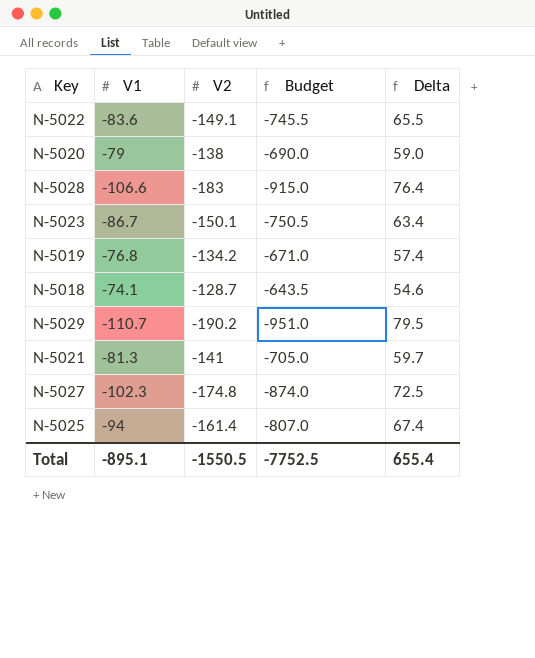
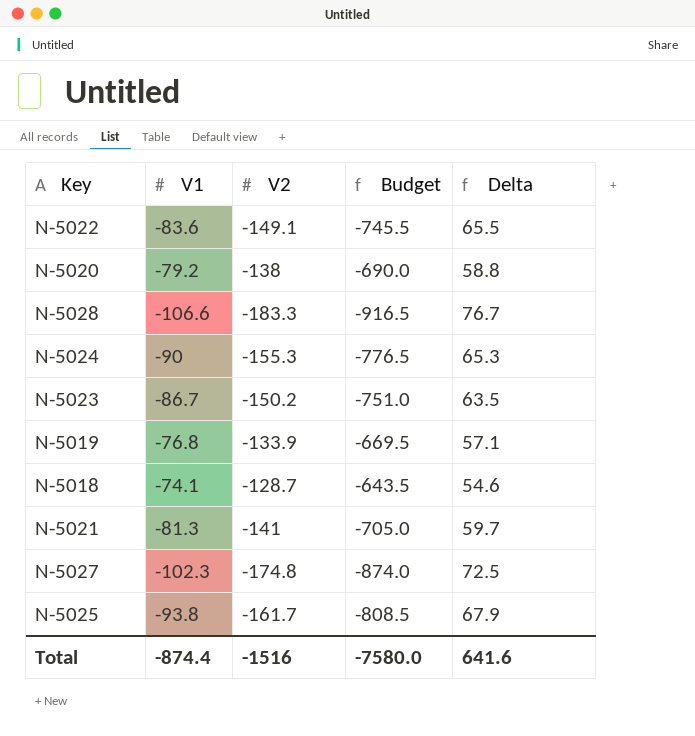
row N-5029: -110.7 | -190.2 | -951.0 | 79.5 -> none
N-5020 | V1: -79 -> -79.2
N-5020 | Delta: 59.0 -> 58.8
N-5028 | V2: -183 -> -183.3
N-5028 | Budget: -915.0 -> -916.5
N-5028 | Delta: 76.4 -> 76.7
row N-5024: none -> -90 | -155.3 | -776.5 | 65.3
N-5023 | V2: -150.1 -> -150.2
N-5023 | Budget: -750.5 -> -751.0
N-5023 | Delta: 63.4 -> 63.5
N-5019 | V2: -134.2 -> -133.9
N-5019 | Budget: -671.0 -> -669.5
N-5019 | Delta: 57.4 -> 57.1
N-5025 | V1: -94 -> -93.8
N-5025 | V2: -161.4 -> -161.7
N-5025 | Budget: -807.0 -> -808.5
N-5025 | Delta: 67.4 -> 67.9
Total | V1: -895.1 -> -874.4
Total | V2: -1550.5 -> -1516
Total | Budget: -7752.5 -> -7580.0
Total | Delta: 655.4 -> 641.6

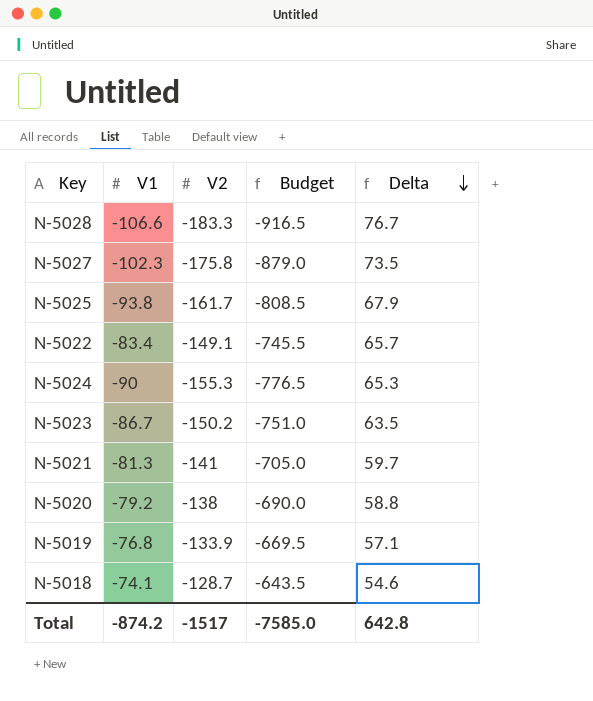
row order: none -> Delta descending
N-5027 | V2: -174.8 -> -175.8
N-5027 | Budget: -874.0 -> -879.0
N-5027 | Delta: 72.5 -> 73.5
N-5022 | V1: -83.6 -> -83.4
N-5022 | Delta: 65.5 -> 65.7
Total | V1: -874.4 -> -874.2
Total | V2: -1516 -> -1517
Total | Budget: -7580.0 -> -7585.0
Total | Delta: 641.6 -> 642.8

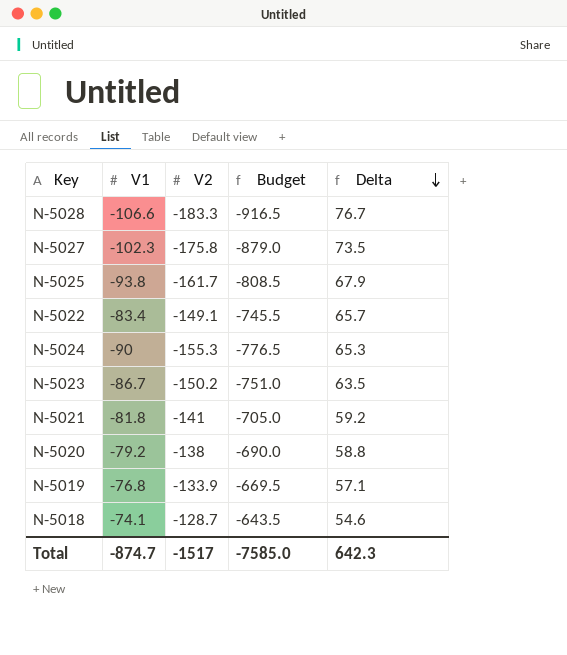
N-5021 | V1: -81.3 -> -81.8
N-5021 | Delta: 59.7 -> 59.2
Total | V1: -874.2 -> -874.7
Total | Delta: 642.8 -> 642.3

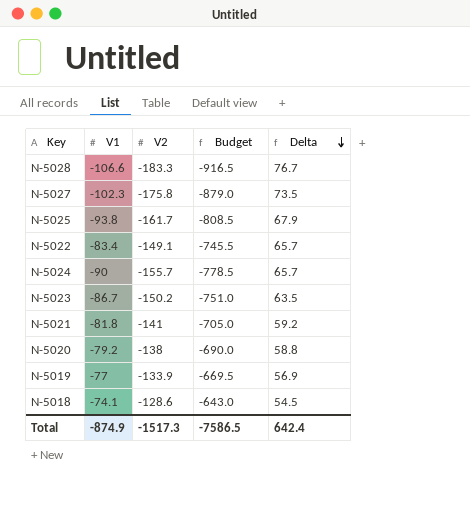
N-5024 | V2: -155.3 -> -155.7
N-5024 | Budget: -776.5 -> -778.5
N-5024 | Delta: 65.3 -> 65.7
N-5019 | V1: -76.8 -> -77
N-5019 | Delta: 57.1 -> 56.9
N-5018 | V2: -128.7 -> -128.6
N-5018 | Budget: -643.5 -> -643.0
N-5018 | Delta: 54.6 -> 54.5
Total | V1: -874.7 -> -874.9
Total | V2: -1517 -> -1517.3
Total | Budget: -7585.0 -> -7586.5
Total | Delta: 642.3 -> 642.4

